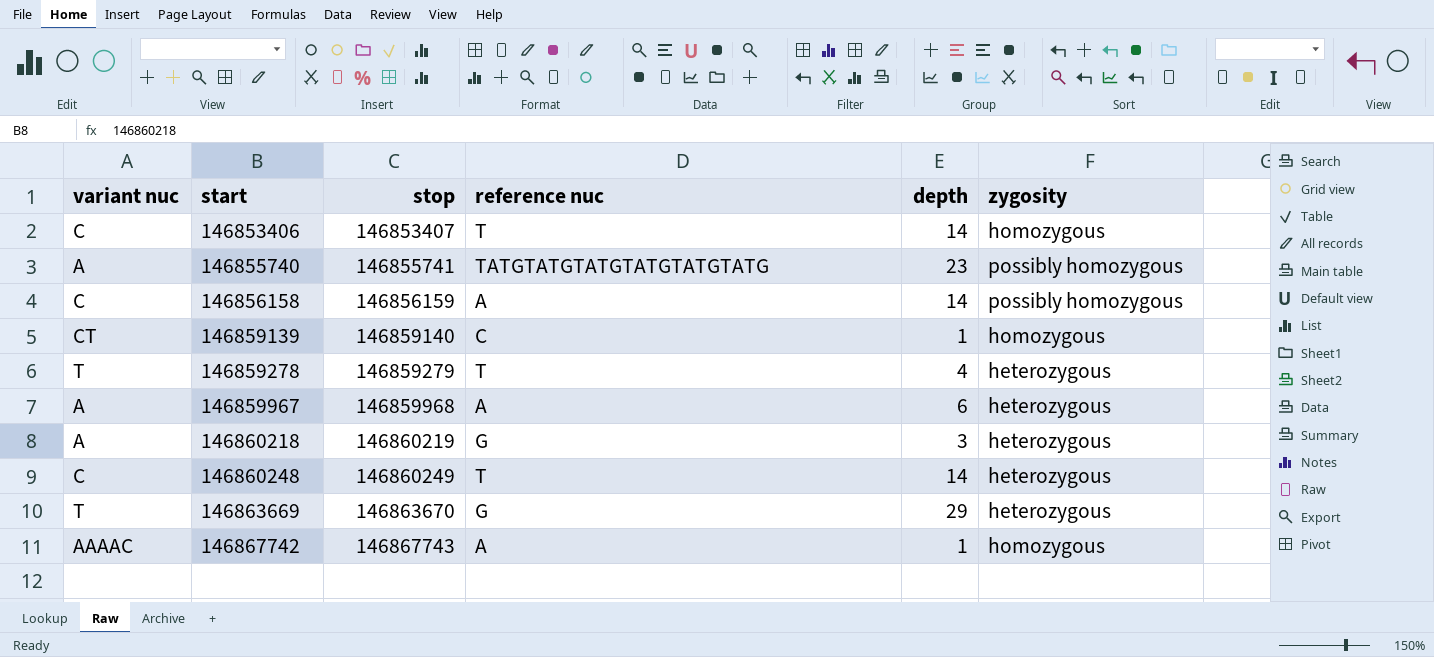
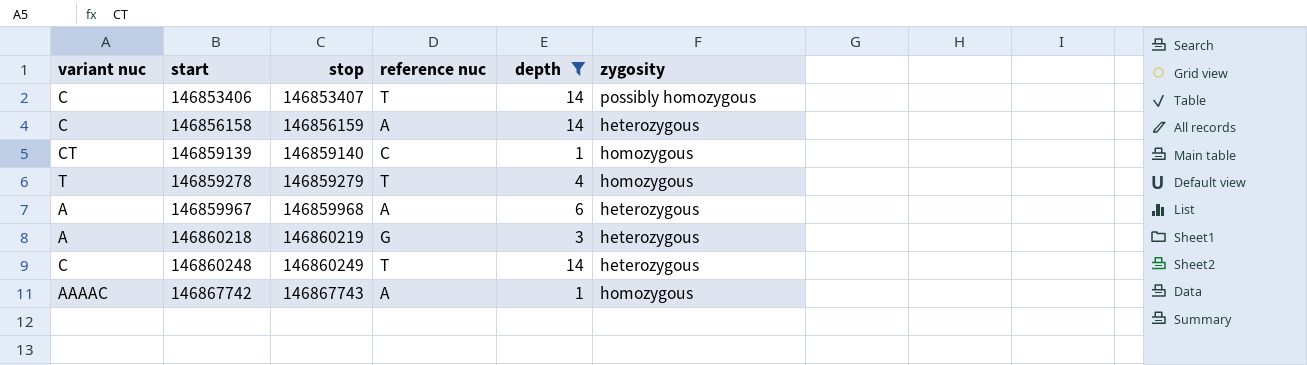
filter: none -> depth <= 14
146853406 | zygosity: homozygous -> possibly homozygous
146856158 | zygosity: possibly homozygous -> heterozygous
146859278 | zygosity: heterozygous -> homozygous

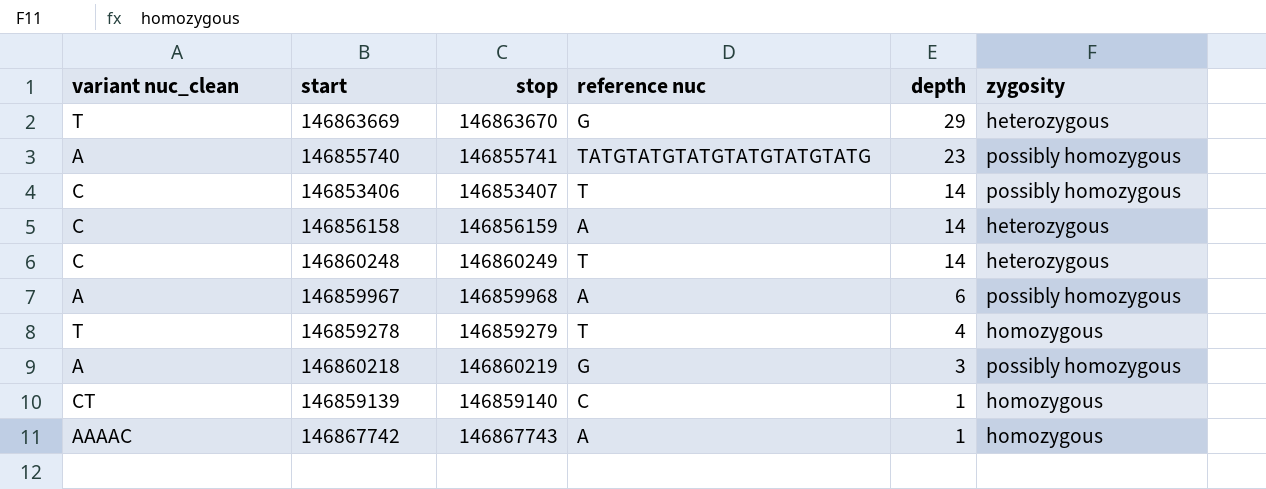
filter: depth <= 14 -> none
row order: start ascending -> depth descending
column name: variant nuc -> variant nuc_clean
146859967 | zygosity: heterozygous -> possibly homozygous
146860218 | zygosity: heterozygous -> possibly homozygous

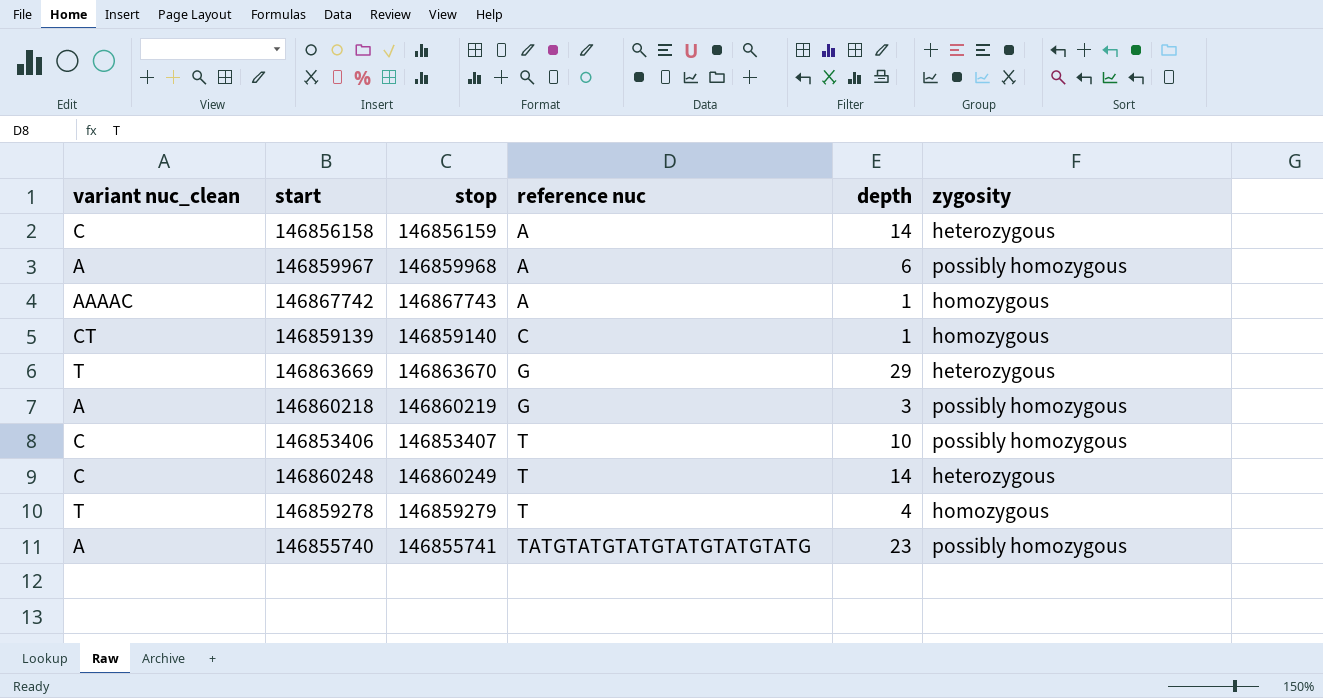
row order: depth descending -> reference nuc ascending
146853406 | depth: 14 -> 10

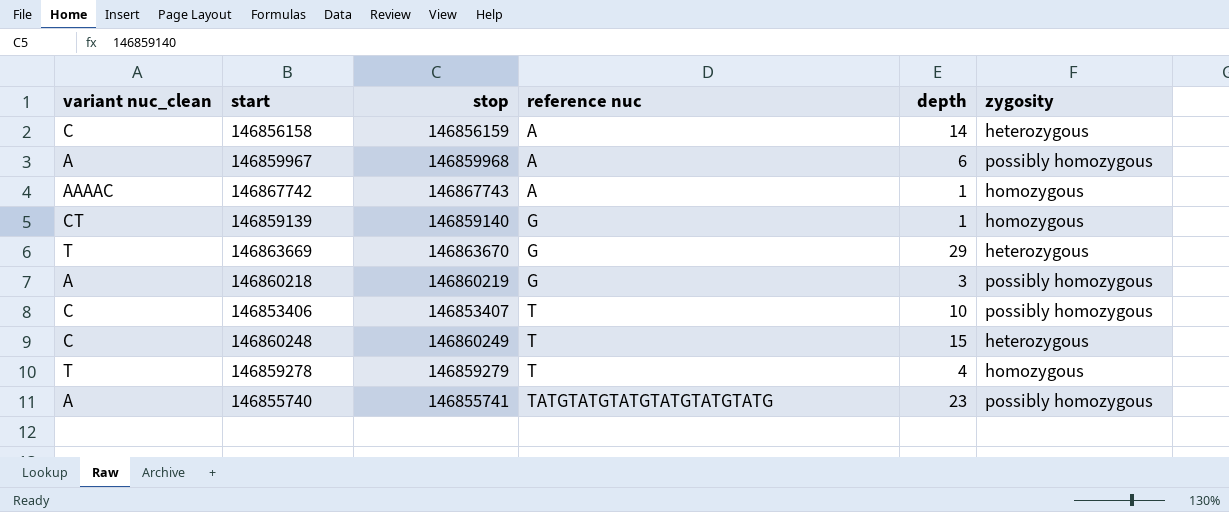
146859139 | reference nuc: C -> G
146860248 | depth: 14 -> 15

